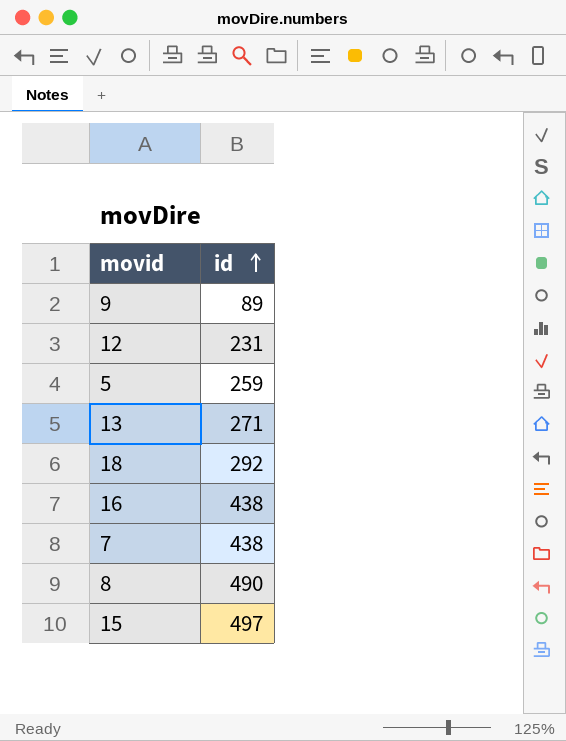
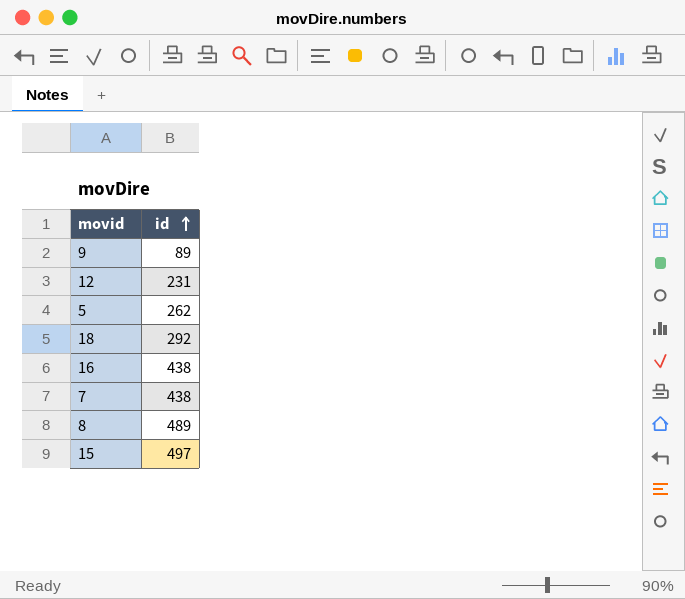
row 13: 271 -> none
5 | id: 259 -> 262
8 | id: 490 -> 489

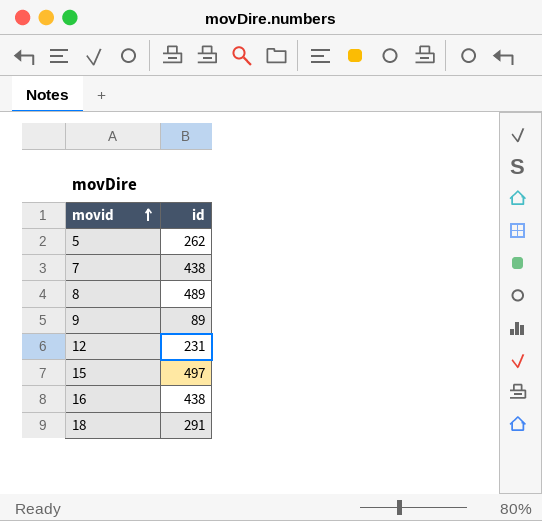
row order: id ascending -> movid ascending
18 | id: 292 -> 291

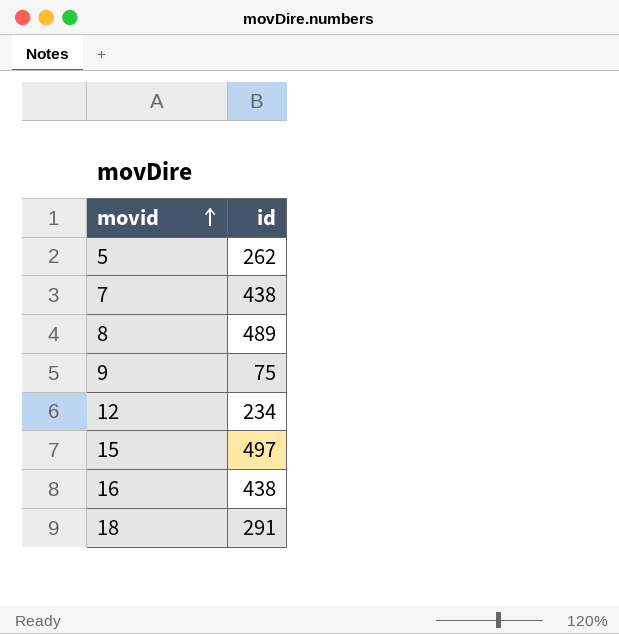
9 | id: 89 -> 75
12 | id: 231 -> 234

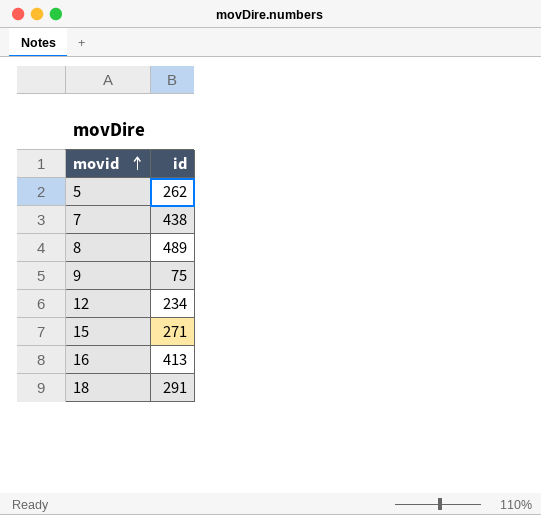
15 | id: 497 -> 271
16 | id: 438 -> 413

